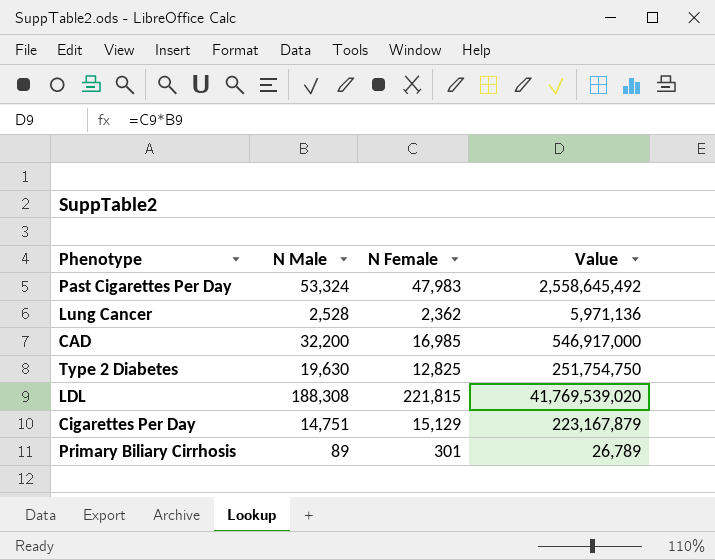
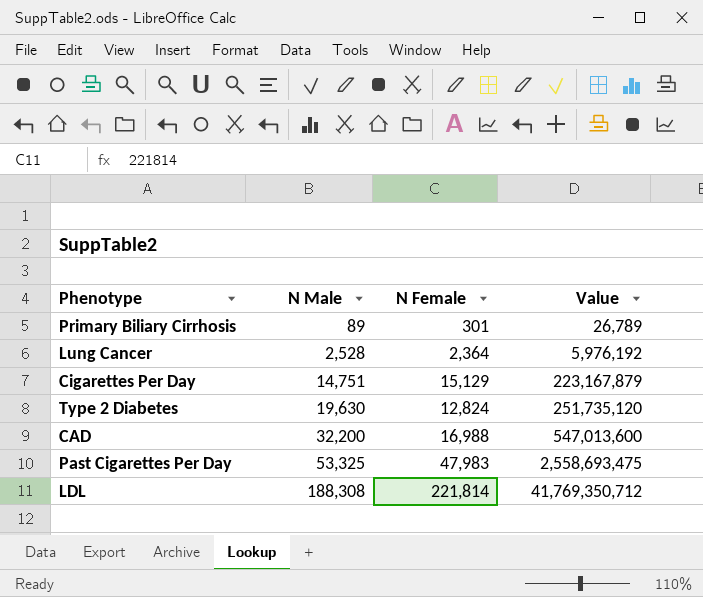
row order: none -> N Male ascending
Lung Cancer | N Female: 2,362 -> 2,364
Lung Cancer | Value: 5,971,136 -> 5,976,192
Type 2 Diabetes | N Female: 12,825 -> 12,824
Type 2 Diabetes | Value: 251,754,750 -> 251,735,120
CAD | N Female: 16,985 -> 16,988
CAD | Value: 546,917,000 -> 547,013,600
Past Cigarettes Per Day | N Male: 53,324 -> 53,325
Past Cigarettes Per Day | Value: 2,558,645,492 -> 2,558,693,475
LDL | N Female: 221,815 -> 221,814
LDL | Value: 41,769,539,020 -> 41,769,350,712

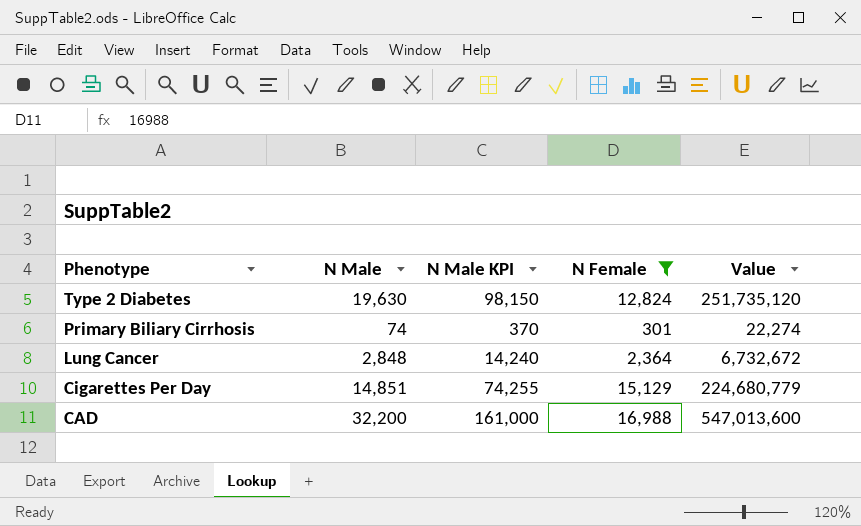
filter: none -> N Female <= 16,988
row order: N Male ascending -> Phenotype descending
column N Male KPI | formula: none -> [N Male] * 5
Primary Biliary Cirrhosis | N Male: 89 -> 74
Primary Biliary Cirrhosis | Value: 26,789 -> 22,274
Lung Cancer | N Male: 2,528 -> 2,848
Lung Cancer | Value: 5,976,192 -> 6,732,672
Cigarettes Per Day | N Male: 14,751 -> 14,851
Cigarettes Per Day | Value: 223,167,879 -> 224,680,779

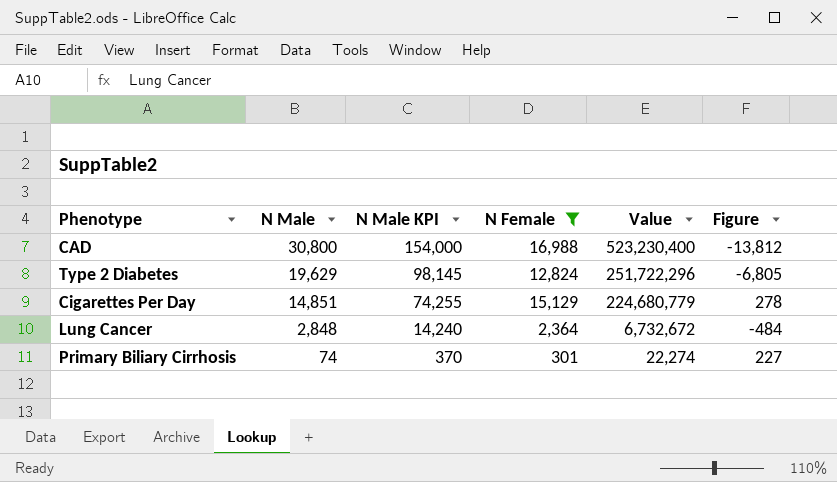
row order: Phenotype descending -> N Male descending
column Figure | formula: none -> [N Female] - [N Male]
CAD | N Male: 32,200 -> 30,800
CAD | N Male KPI: 161,000 -> 154,000
CAD | Value: 547,013,600 -> 523,230,400
Type 2 Diabetes | N Male: 19,630 -> 19,629
Type 2 Diabetes | N Male KPI: 98,150 -> 98,145
Type 2 Diabetes | Value: 251,735,120 -> 251,722,296

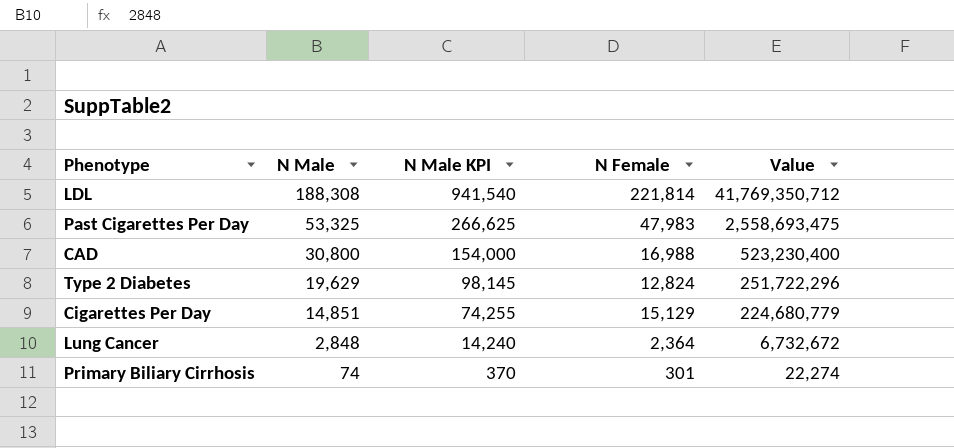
filter: N Female <= 16,988 -> none
column Figure | formula: [N Female] - [N Male] -> none

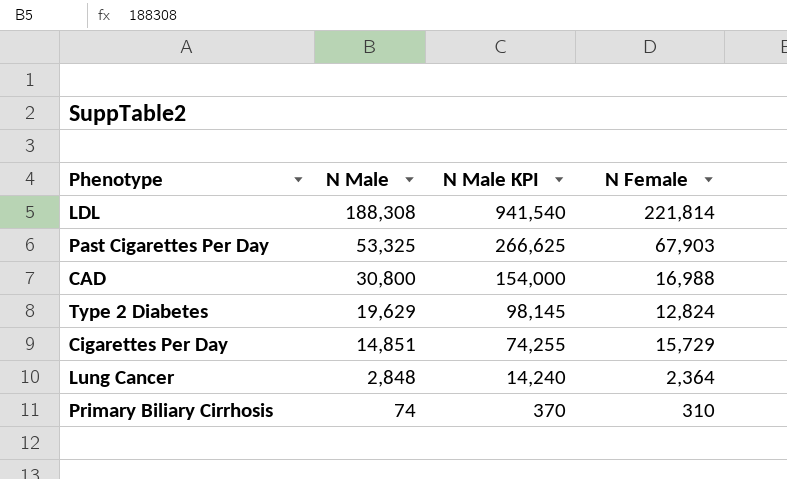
column Value | formula: [N Male] * [N Female] -> none
Past Cigarettes Per Day | N Female: 47,983 -> 67,903
Cigarettes Per Day | N Female: 15,129 -> 15,729
Primary Biliary Cirrhosis | N Female: 301 -> 310

